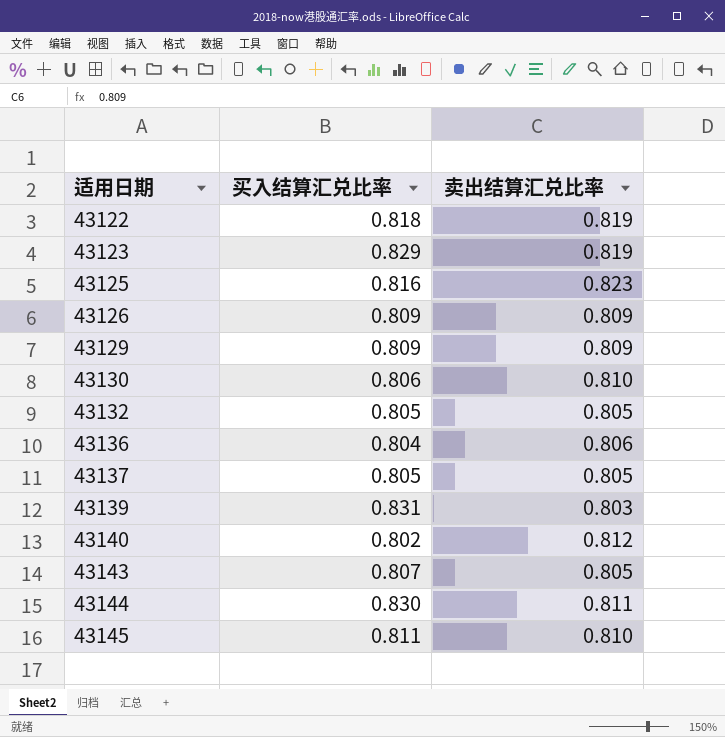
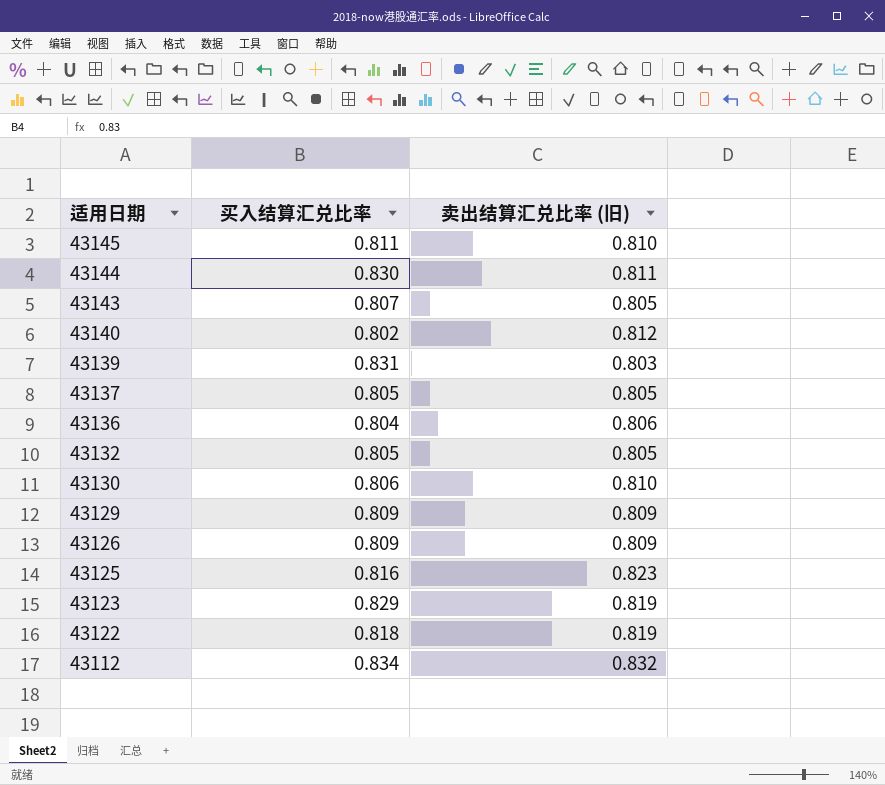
row order: 适用日期 ascending -> 适用日期 descending
column name: 卖出结算汇兑比率 -> 卖出结算汇兑比率 (旧)
row 43112: none -> 0.834 | 0.832

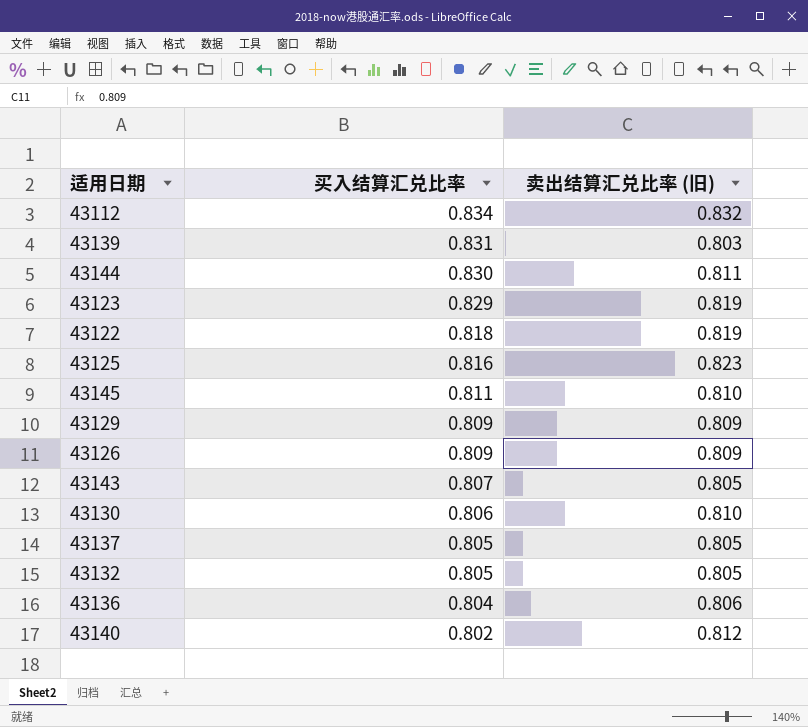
row order: 适用日期 descending -> 买入结算汇兑比率 descending

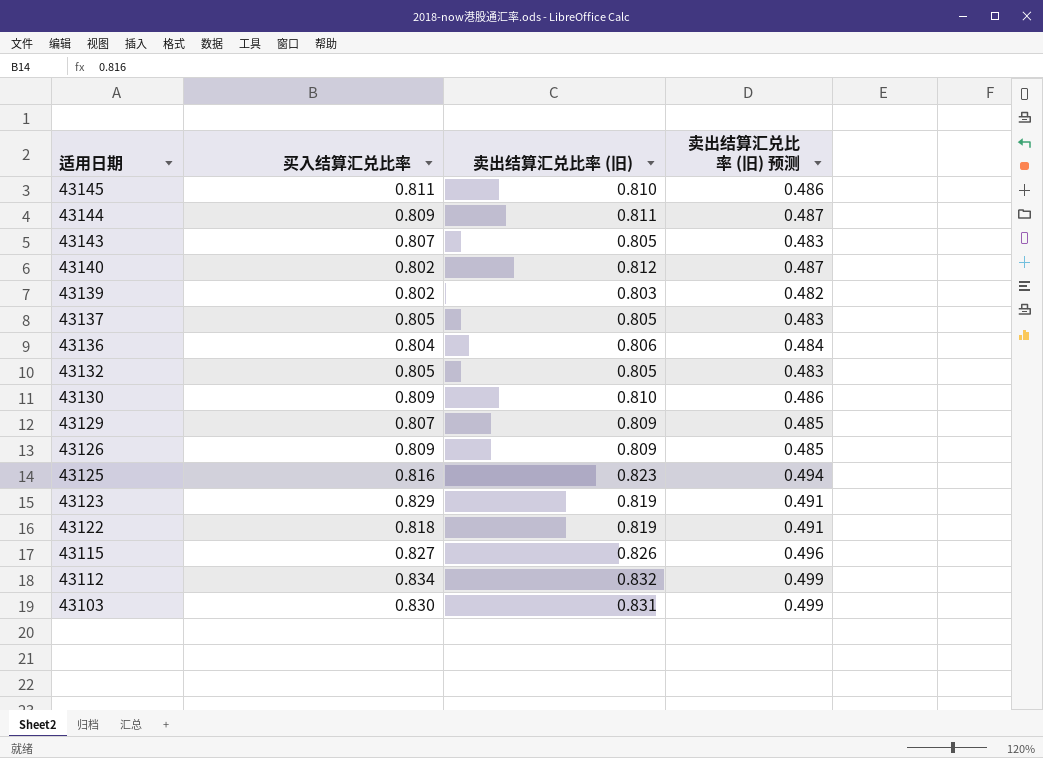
row order: 买入结算汇兑比率 descending -> 适用日期 descending
column 卖出结算汇兑比率 (旧) 预测 | formula: none -> [卖出结算汇兑比率 (旧)] * 0.6
43144 | 买入结算汇兑比率: 0.830 -> 0.809
43139 | 买入结算汇兑比率: 0.831 -> 0.802
43130 | 买入结算汇兑比率: 0.806 -> 0.809
43129 | 买入结算汇兑比率: 0.809 -> 0.807
row 43115: none -> 0.827 | 0.826 | 0.496
row 43103: none -> 0.830 | 0.831 | 0.499

